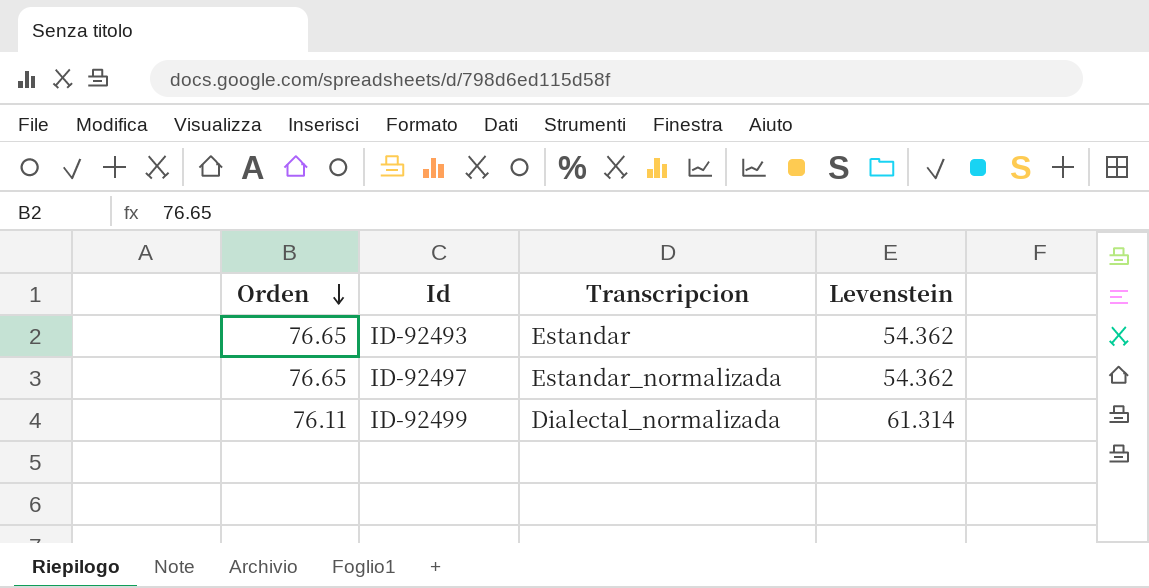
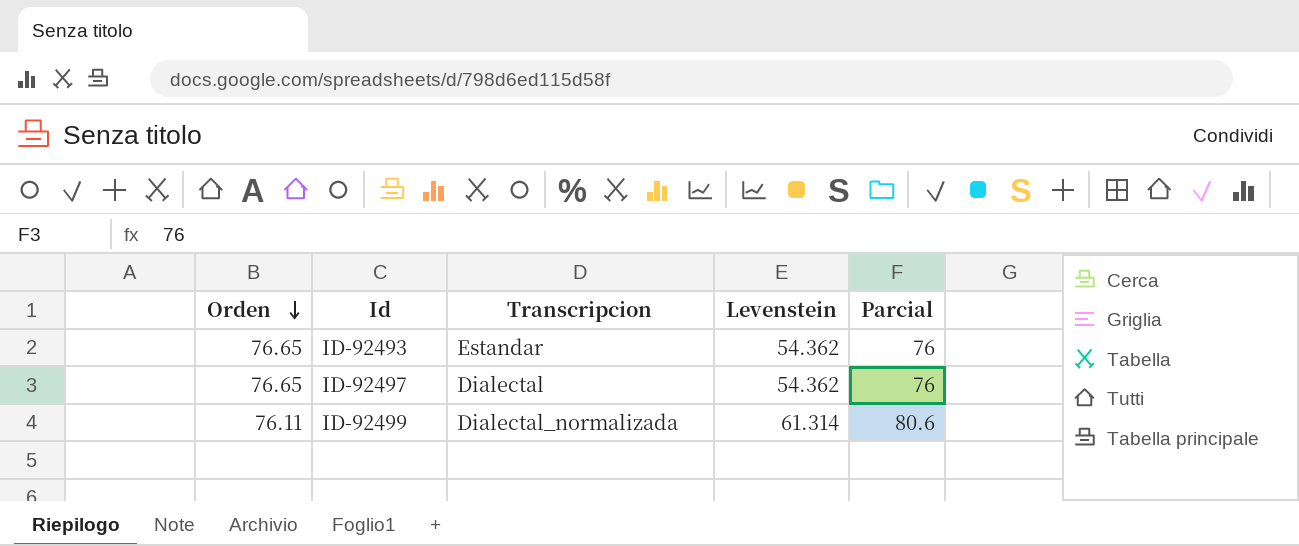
column Parcial | position: none -> 5
ID-92497 | Transcripcion: Estandar_normalizada -> Dialectal

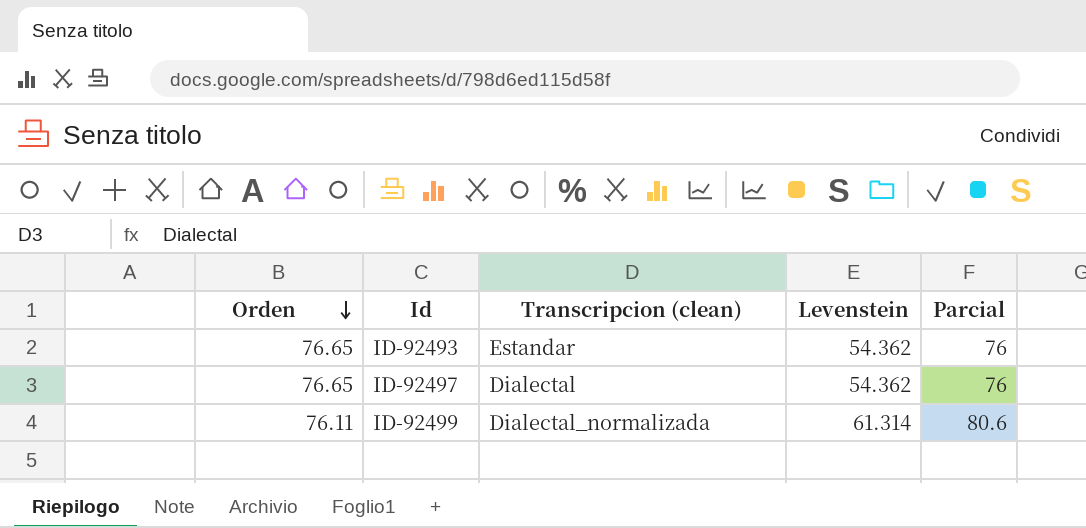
column name: Transcripcion -> Transcripcion (clean)

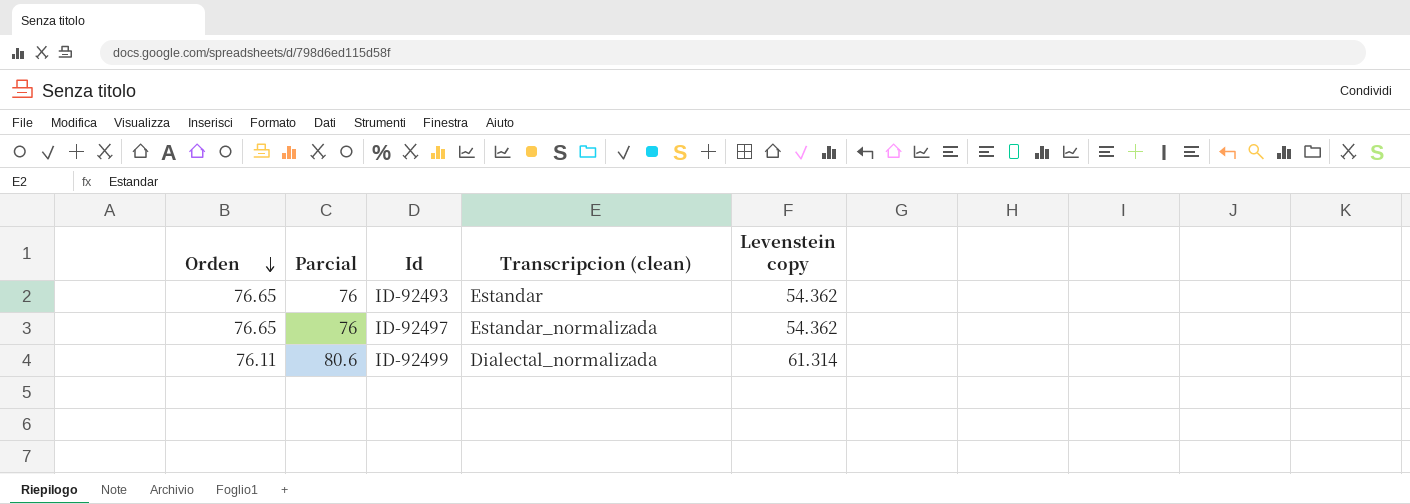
column Parcial | position: 5 -> 2
column name: Levenstein -> Levenstein copy
ID-92497 | Transcripcion (clean): Dialectal -> Estandar_normalizada

